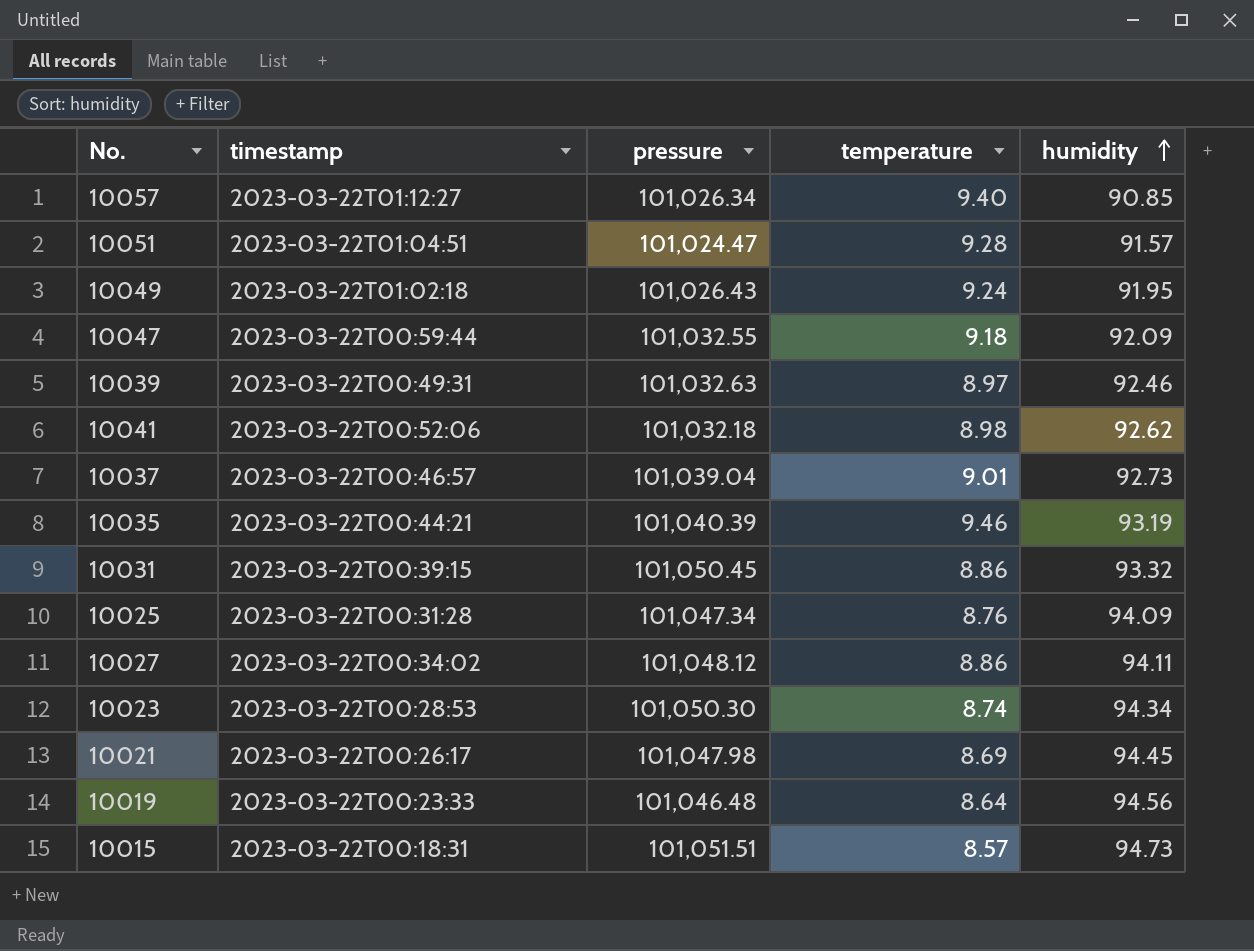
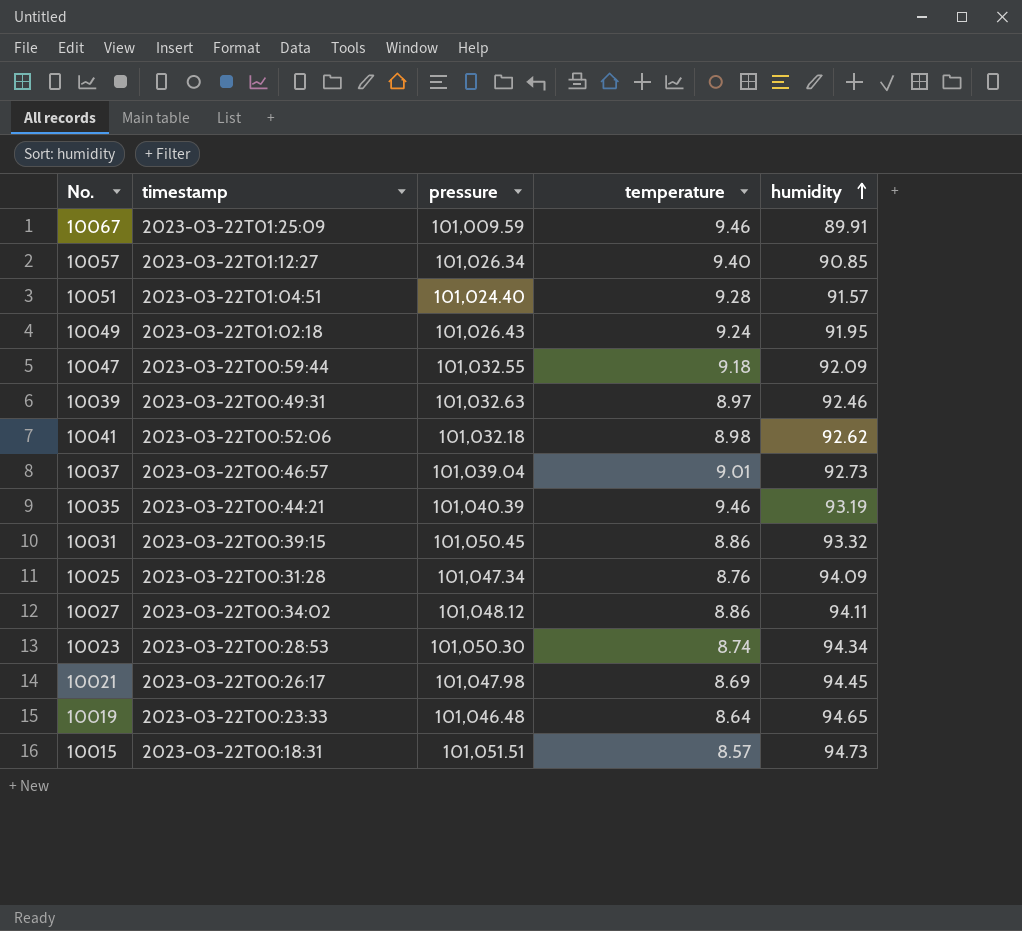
row 10067: none -> 2023-03-22T01:25:09 | 101,009.59 | 9.46 | 89.91
10051 | pressure: 101,024.47 -> 101,024.40
10019 | humidity: 94.56 -> 94.65

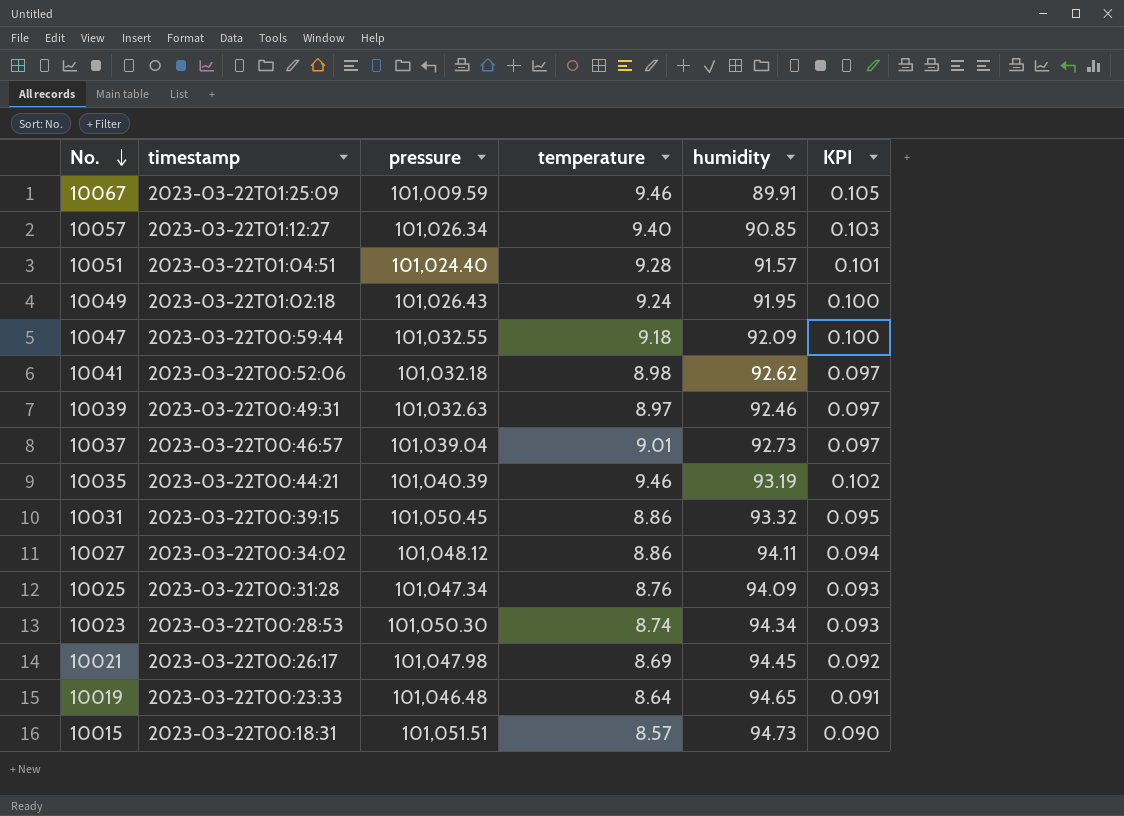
row order: humidity ascending -> No. descending
column KPI | formula: none -> [temperature] / [humidity]

